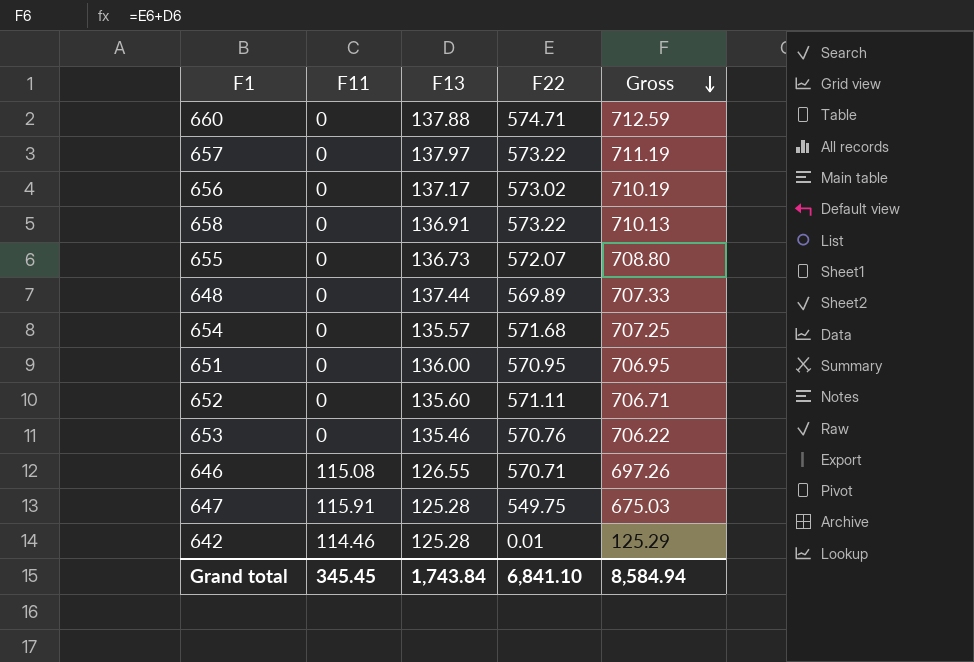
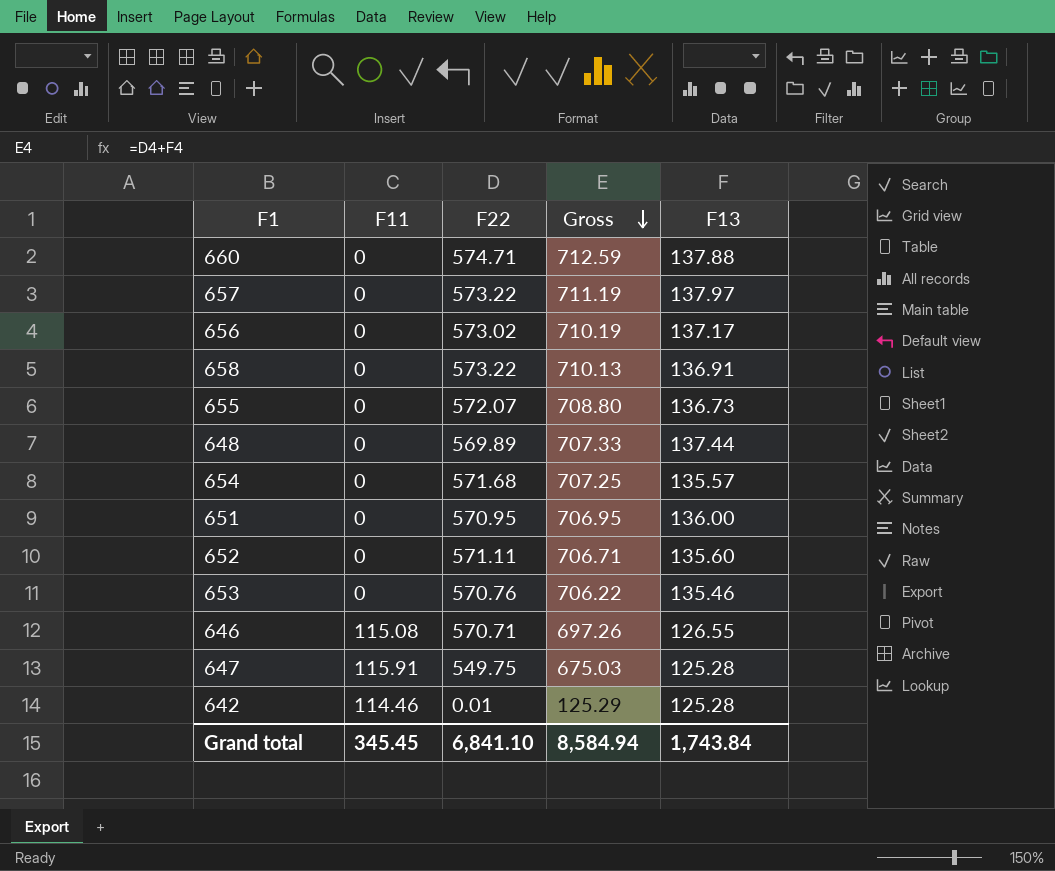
column F13 | position: 3 -> 5

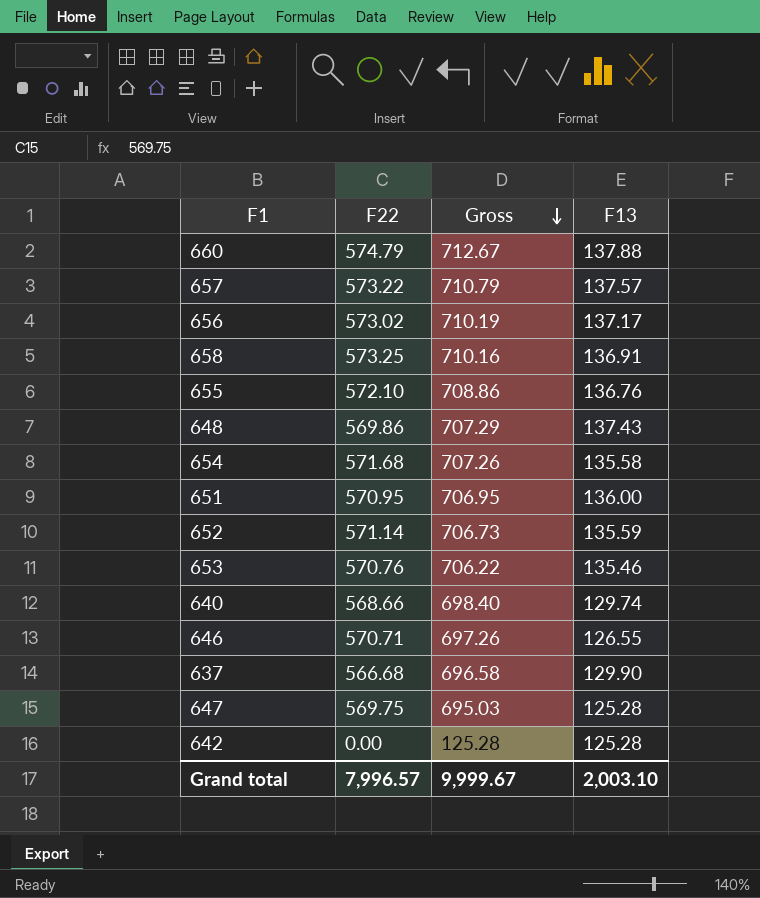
column F11 | position: 2 -> none
660 | F22: 574.71 -> 574.79
660 | Gross: 712.59 -> 712.67
657 | Gross: 711.19 -> 710.79
657 | F13: 137.97 -> 137.57
658 | F22: 573.22 -> 573.25
658 | Gross: 710.13 -> 710.16
655 | F22: 572.07 -> 572.10
655 | Gross: 708.80 -> 708.86
655 | F13: 136.73 -> 136.76
648 | F22: 569.89 -> 569.86
648 | Gross: 707.33 -> 707.29
648 | F13: 137.44 -> 137.43
654 | Gross: 707.25 -> 707.26
654 | F13: 135.57 -> 135.58
652 | F22: 571.11 -> 571.14
652 | Gross: 706.71 -> 706.73
652 | F13: 135.60 -> 135.59
row 640: none -> 568.66 | 698.40 | 129.74
row 637: none -> 566.68 | 696.58 | 129.90
647 | F22: 549.75 -> 569.75
647 | Gross: 675.03 -> 695.03
642 | F22: 0.01 -> 0.00
642 | Gross: 125.29 -> 125.28
Grand total | F22: 6,841.10 -> 7,996.57
Grand total | Gross: 8,584.94 -> 9,999.67
Grand total | F13: 1,743.84 -> 2,003.10

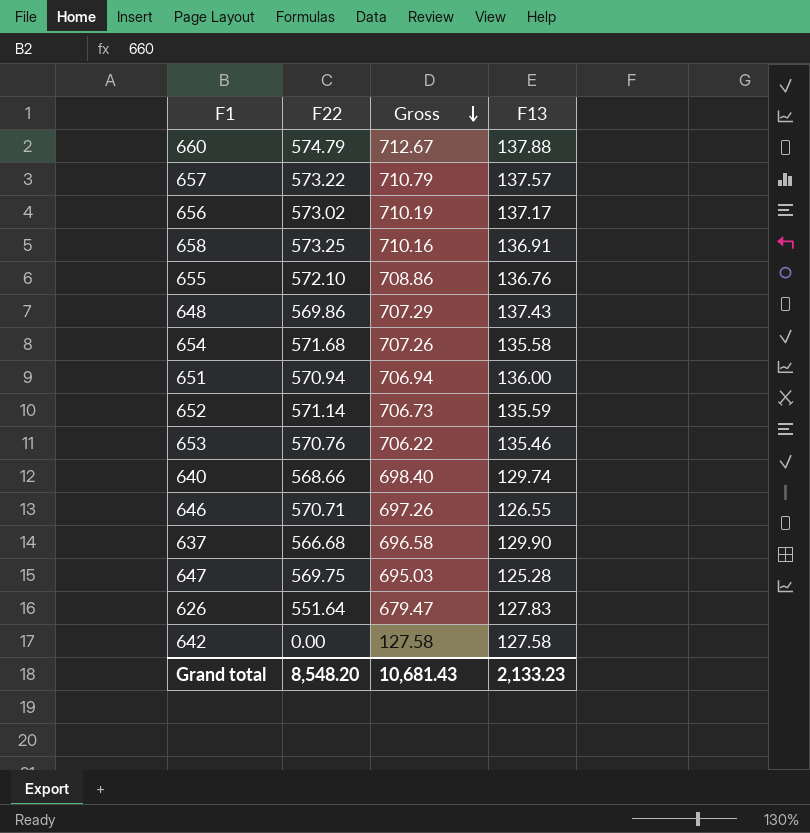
651 | F22: 570.95 -> 570.94
651 | Gross: 706.95 -> 706.94
row 626: none -> 551.64 | 679.47 | 127.83
642 | Gross: 125.28 -> 127.58
642 | F13: 125.28 -> 127.58
Grand total | F22: 7,996.57 -> 8,548.20
Grand total | Gross: 9,999.67 -> 10,681.43
Grand total | F13: 2,003.10 -> 2,133.23

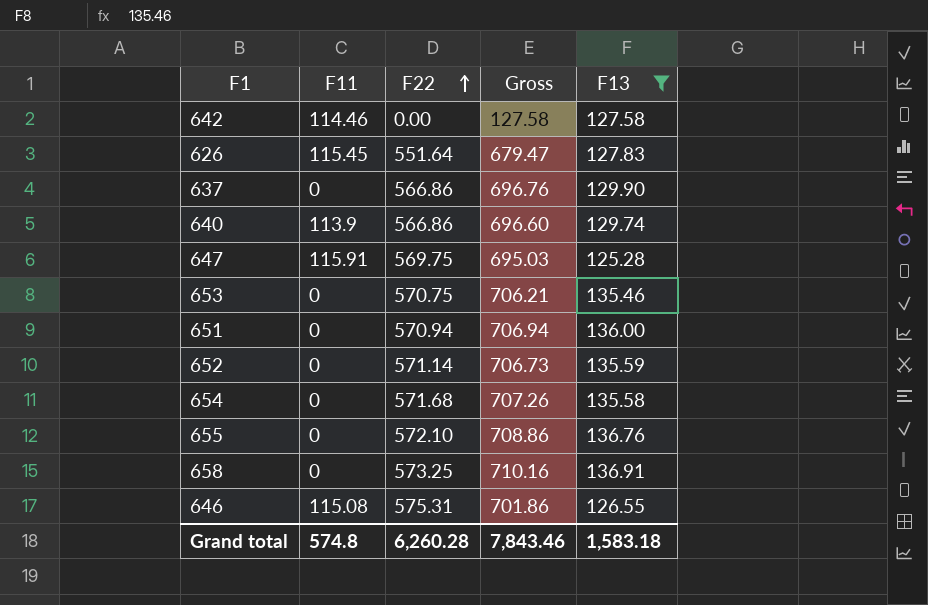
filter: none -> F13 <= 136.91
row order: Gross descending -> F22 ascending
column F11 | position: none -> 2
637 | F22: 566.68 -> 566.86
637 | Gross: 696.58 -> 696.76
640 | F22: 568.66 -> 566.86
640 | Gross: 698.40 -> 696.60
653 | F22: 570.76 -> 570.75
653 | Gross: 706.22 -> 706.21
646 | F22: 570.71 -> 575.31
646 | Gross: 697.26 -> 701.86
Grand total | F22: 8,548.20 -> 6,260.28
Grand total | Gross: 10,681.43 -> 7,843.46
Grand total | F13: 2,133.23 -> 1,583.18

